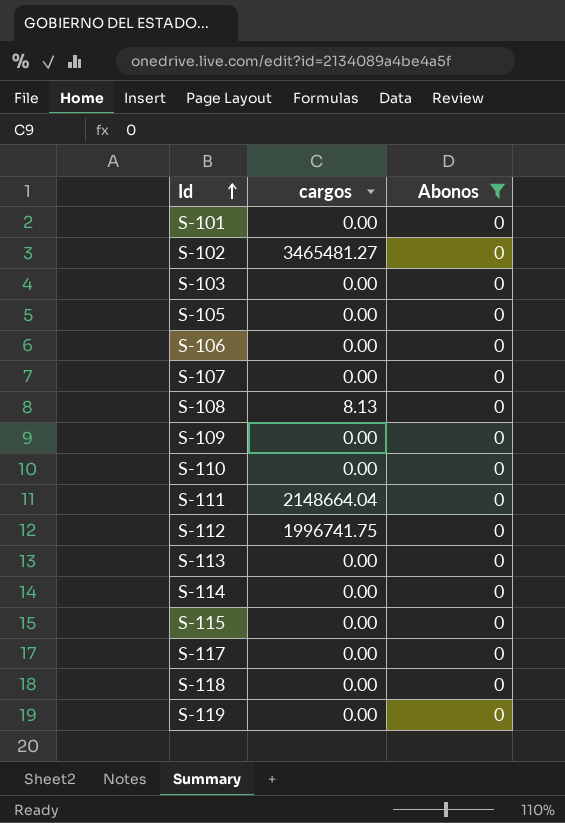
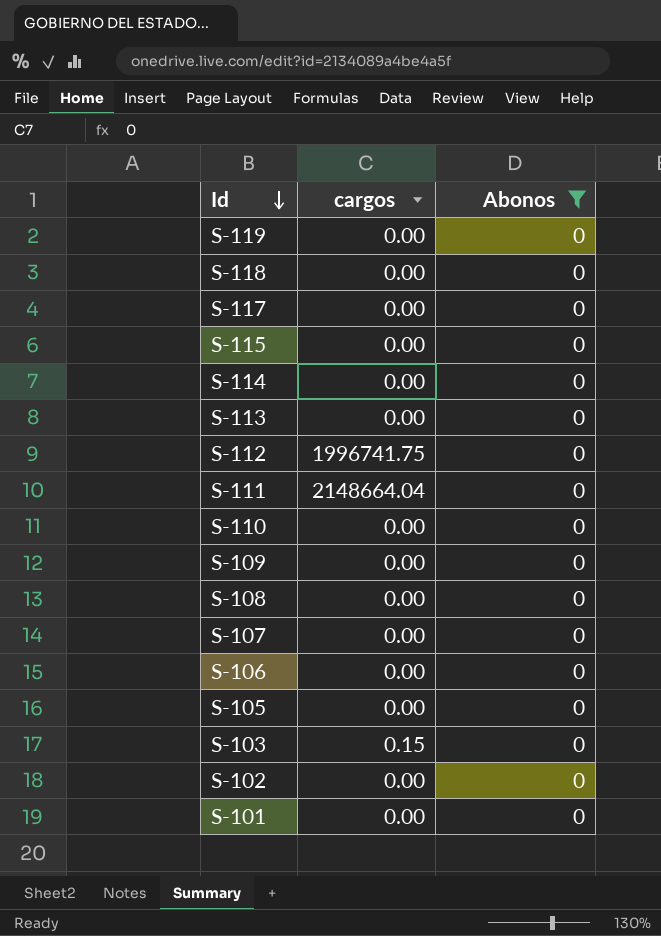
row order: Id ascending -> Id descending
S-108 | cargos: 8.13 -> 0.00
S-103 | cargos: 0.00 -> 0.15
S-102 | cargos: 3465481.27 -> 0.00

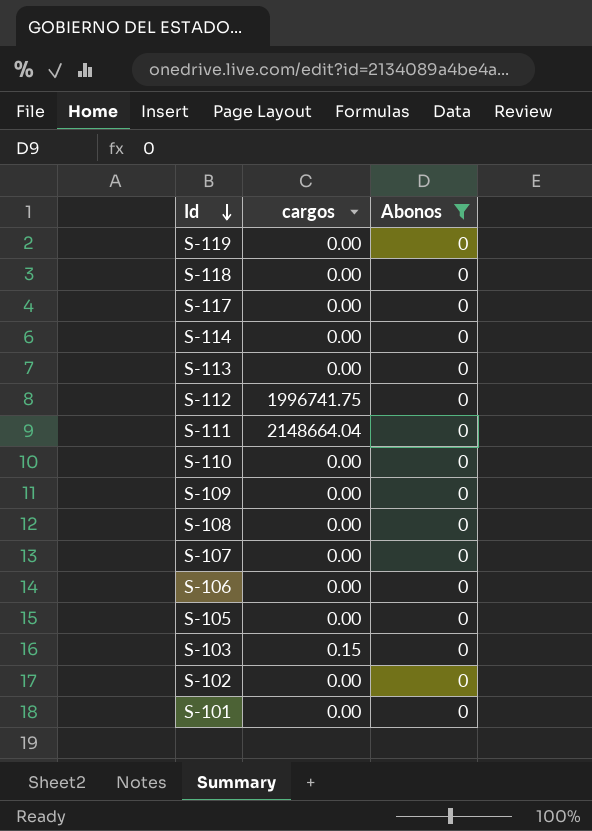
row S-115: 0.00 | 0 -> none

